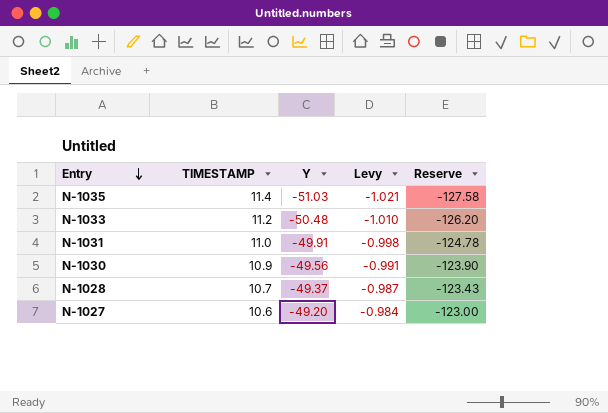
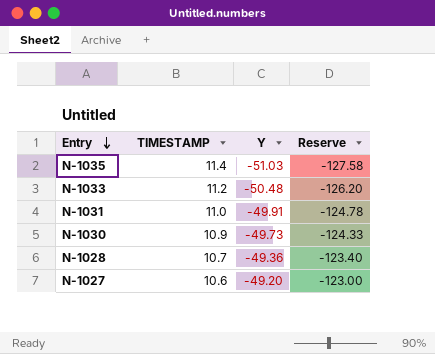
column Levy | formula: [Y] * 0.02 -> none
N-1030 | Y: -49.56 -> -49.73
N-1030 | Reserve: -123.90 -> -124.33
N-1028 | Y: -49.37 -> -49.36
N-1028 | Reserve: -123.43 -> -123.40

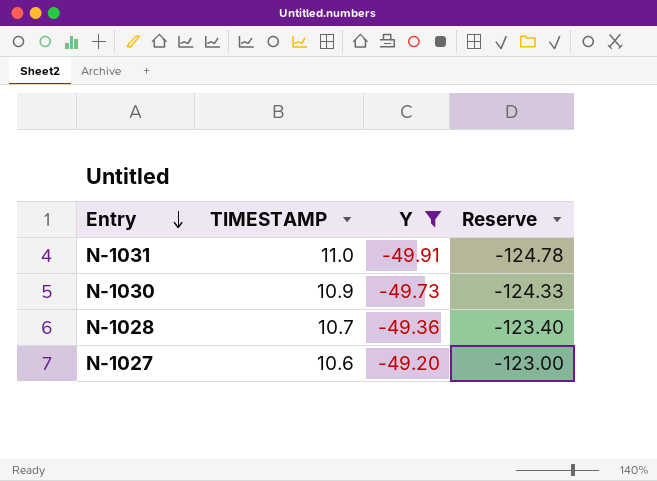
filter: none -> Y >= -49.91

